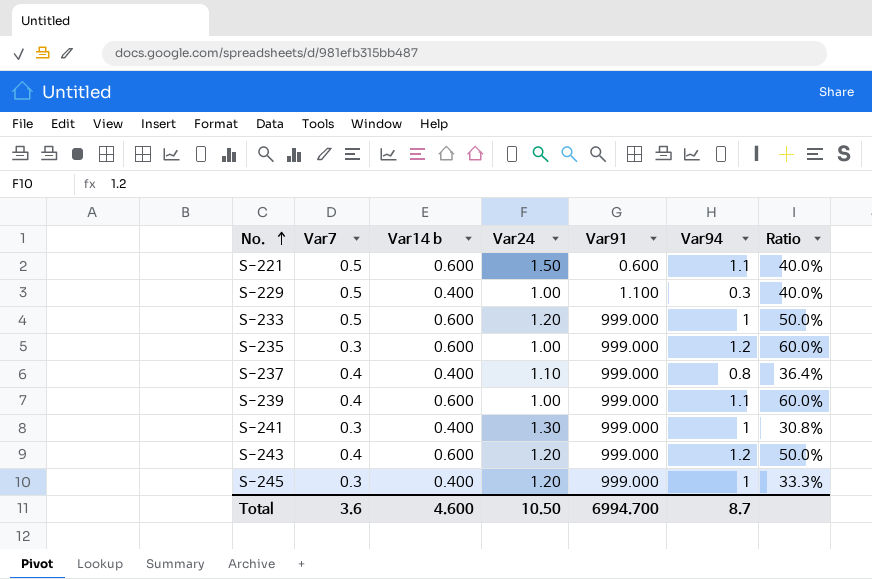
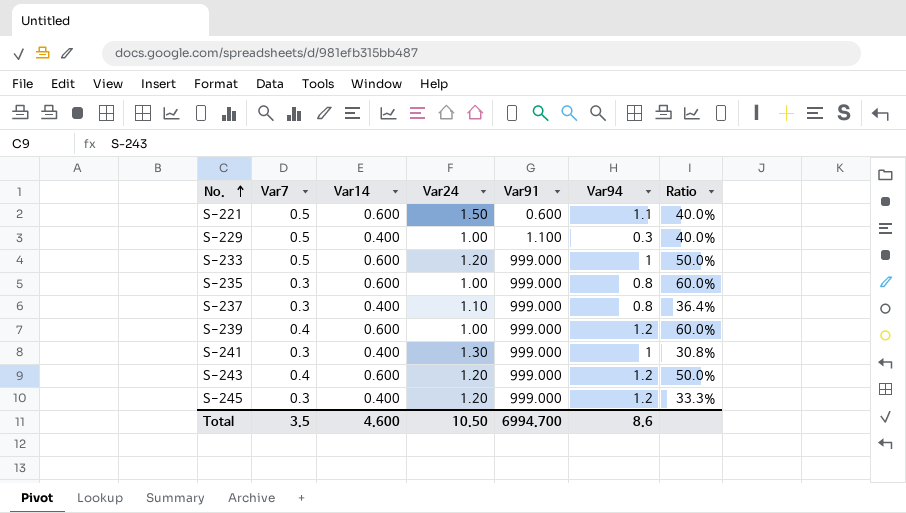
column name: Var14 b -> Var14
S-235 | Var94: 1.2 -> 0.8
S-237 | Var7: 0.4 -> 0.3
S-239 | Var94: 1.1 -> 1.2
S-245 | Var94: 1 -> 1.2
Total | Var7: 3.6 -> 3.5
Total | Var94: 8.7 -> 8.6

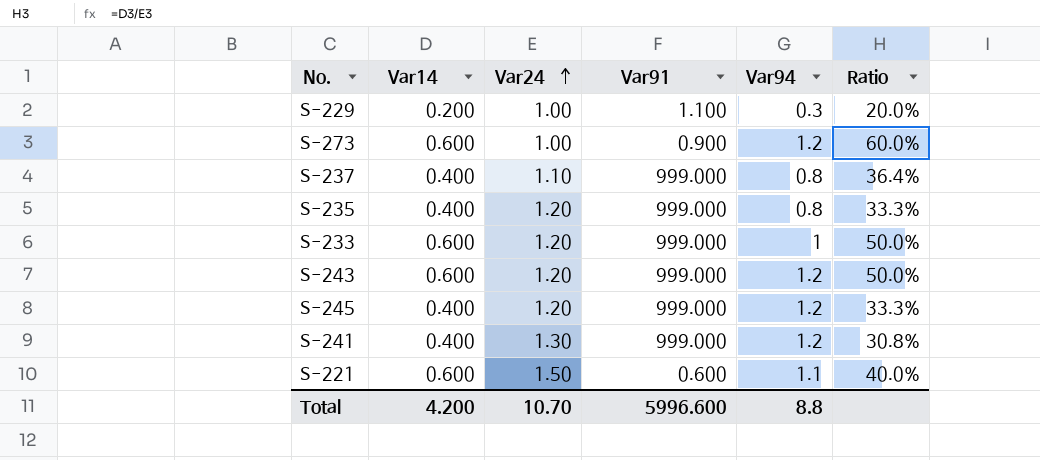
row order: No. ascending -> Var24 ascending
column Var7 | position: 2 -> none
row S-239: 0.4 | 0.600 | 1.00 | 999.000 | 1.2 | 60.0% -> none
S-229 | Var14: 0.400 -> 0.200
S-229 | Ratio: 40.0% -> 20.0%
row S-273: none -> 0.600 | 1.00 | 0.900 | 1.2 | 60.0%
S-235 | Var14: 0.600 -> 0.400
S-235 | Var24: 1.00 -> 1.20
S-235 | Ratio: 60.0% -> 33.3%
S-241 | Var94: 1 -> 1.2
Total | Var14: 4.600 -> 4.200
Total | Var24: 10.50 -> 10.70
Total | Var91: 6994.700 -> 5996.600
Total | Var94: 8.6 -> 8.8

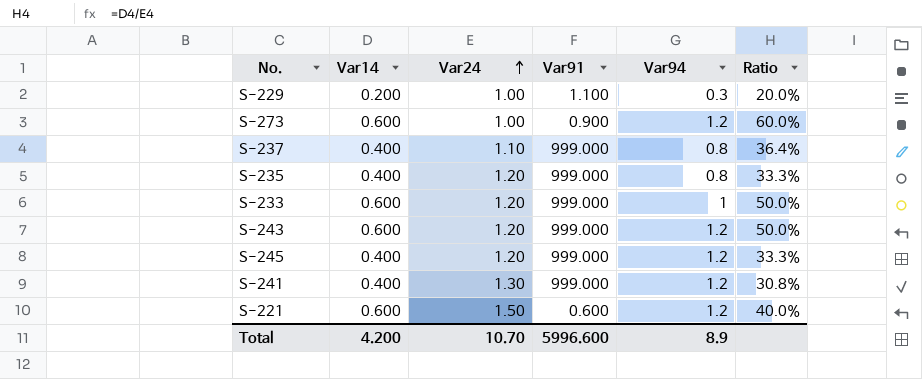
S-221 | Var94: 1.1 -> 1.2
Total | Var94: 8.8 -> 8.9

